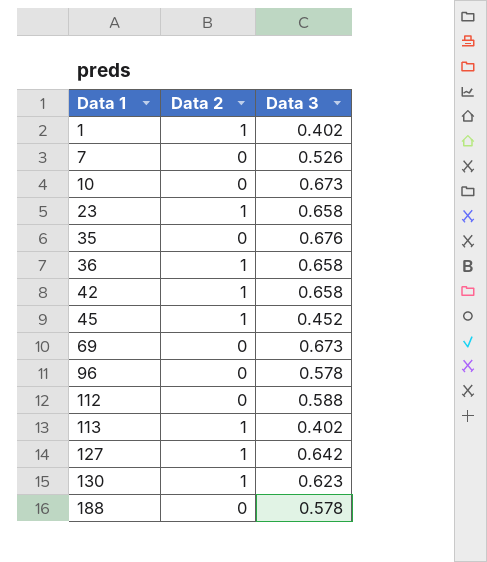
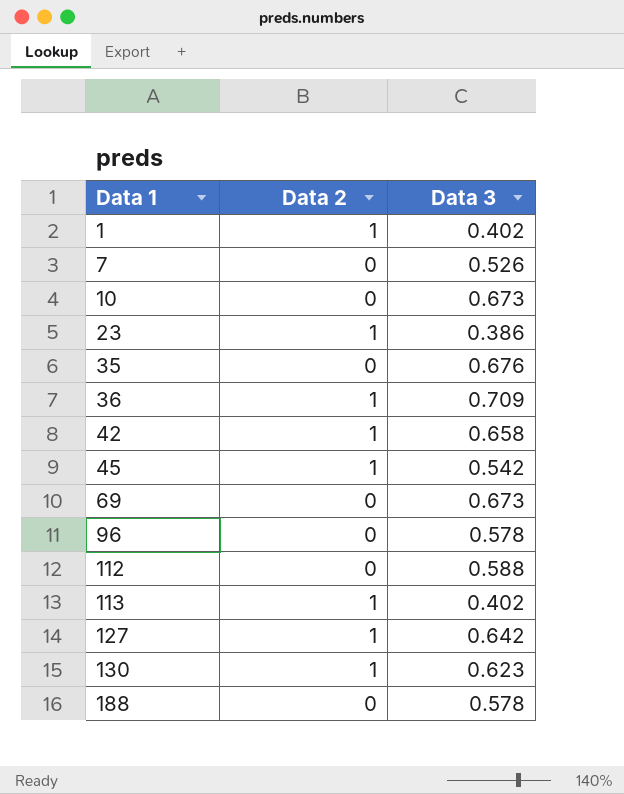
23 | Data 3: 0.658 -> 0.386
36 | Data 3: 0.658 -> 0.709
45 | Data 3: 0.452 -> 0.542

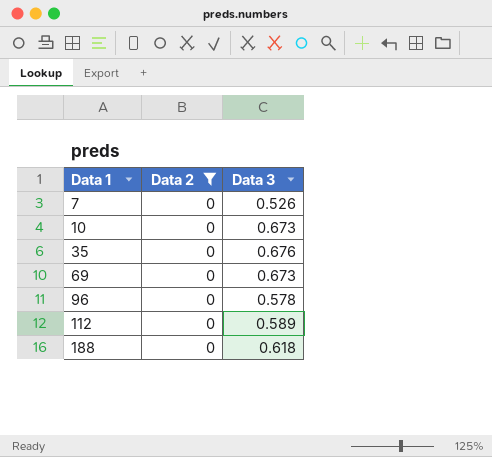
filter: none -> Data 2 = 0
112 | Data 3: 0.588 -> 0.589
188 | Data 3: 0.578 -> 0.618

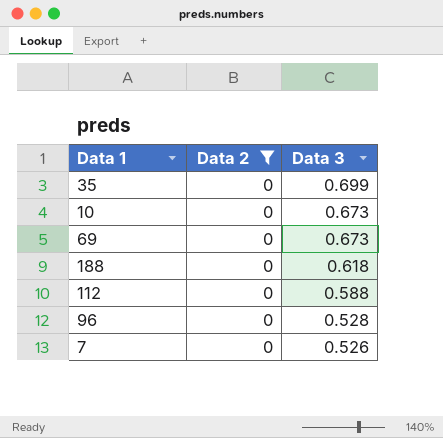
row order: Data 1 ascending -> Data 3 descending
35 | Data 3: 0.676 -> 0.699
112 | Data 3: 0.589 -> 0.588
96 | Data 3: 0.578 -> 0.528

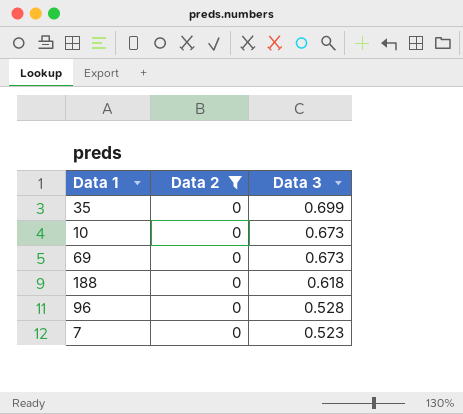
row 112: 0 | 0.588 -> none
7 | Data 3: 0.526 -> 0.523

